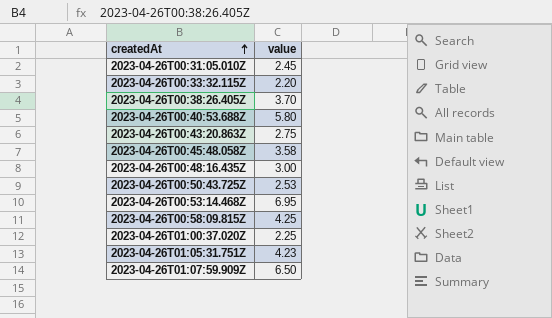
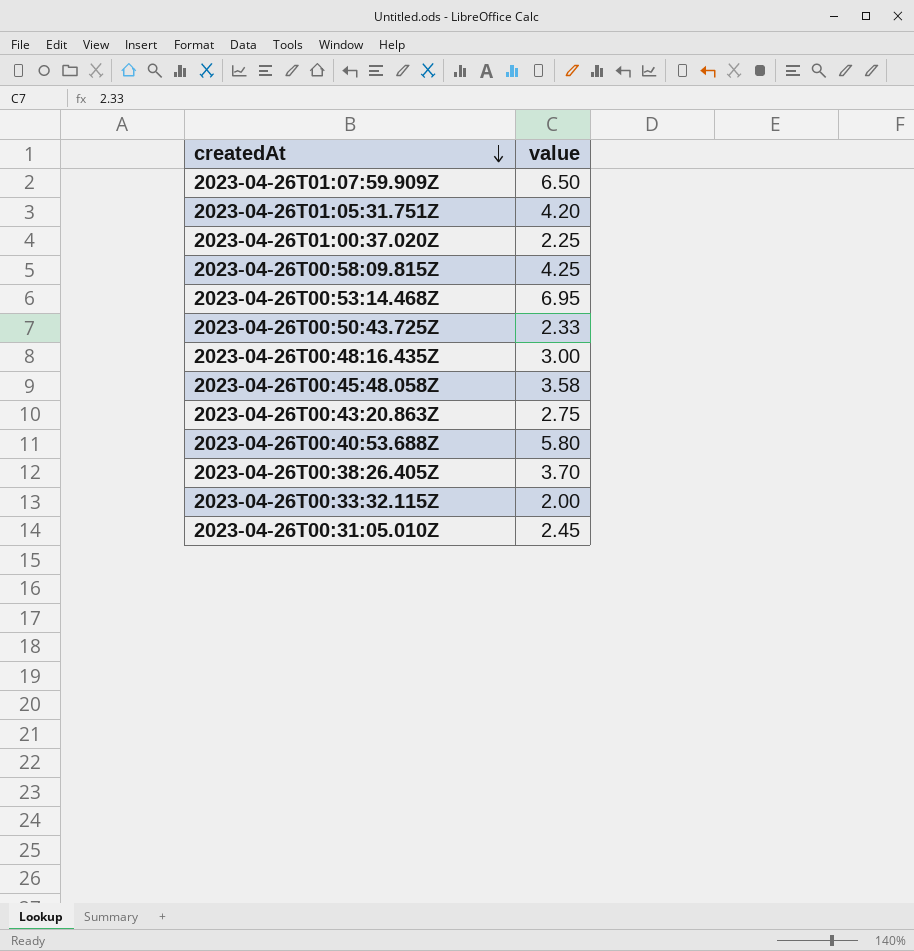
row order: createdAt ascending -> createdAt descending
2023-04-26T01:05:31.751Z | value: 4.23 -> 4.20
2023-04-26T00:50:43.725Z | value: 2.53 -> 2.33
2023-04-26T00:33:32.115Z | value: 2.20 -> 2.00

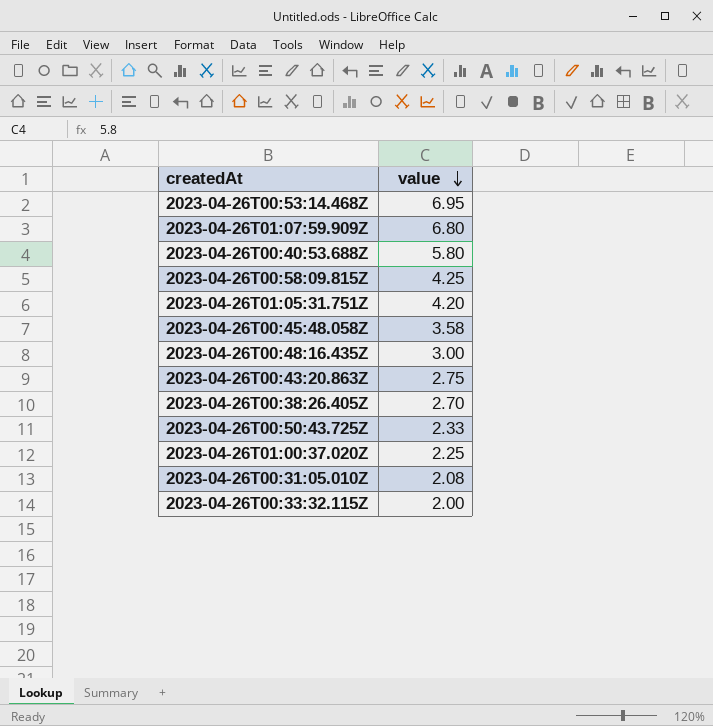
row order: createdAt descending -> value descending
2023-04-26T01:07:59.909Z | value: 6.50 -> 6.80
2023-04-26T00:38:26.405Z | value: 3.70 -> 2.70
2023-04-26T00:31:05.010Z | value: 2.45 -> 2.08

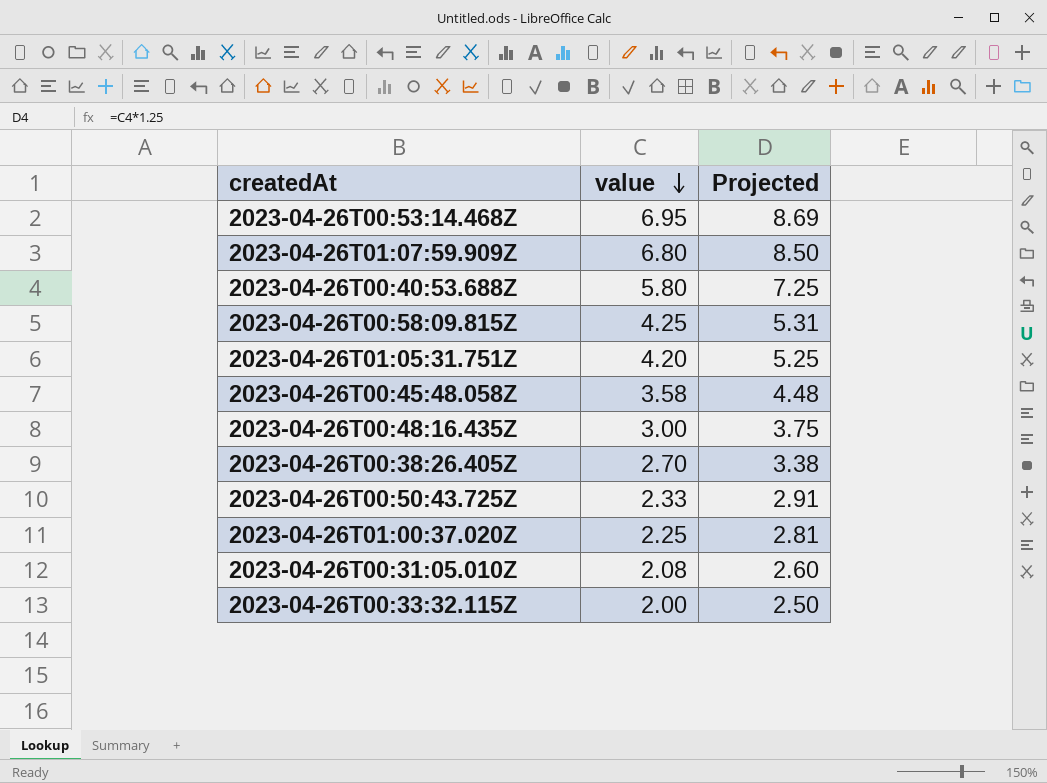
column Projected | formula: none -> [value] * 1.25
row 2023-04-26T00:43:20.863Z: 2.75 -> none

